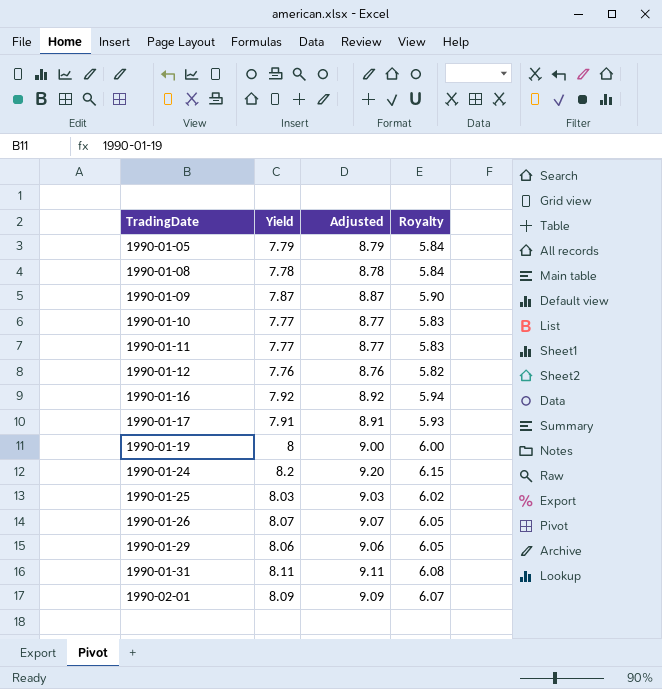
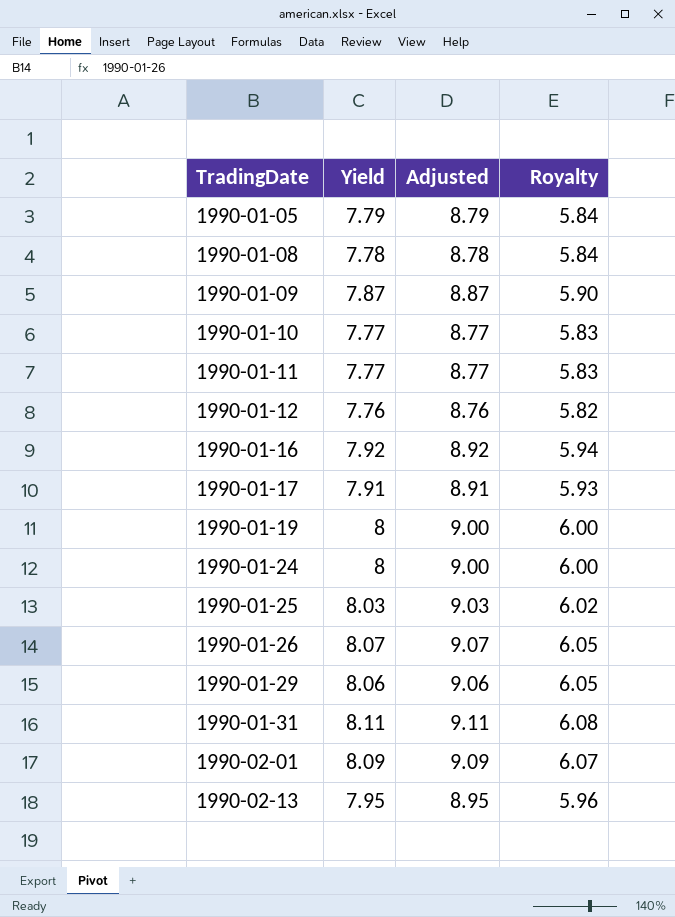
1990-01-24 | Yield: 8.2 -> 8
1990-01-24 | Adjusted: 9.20 -> 9.00
1990-01-24 | Royalty: 6.15 -> 6.00
row 1990-02-13: none -> 7.95 | 8.95 | 5.96

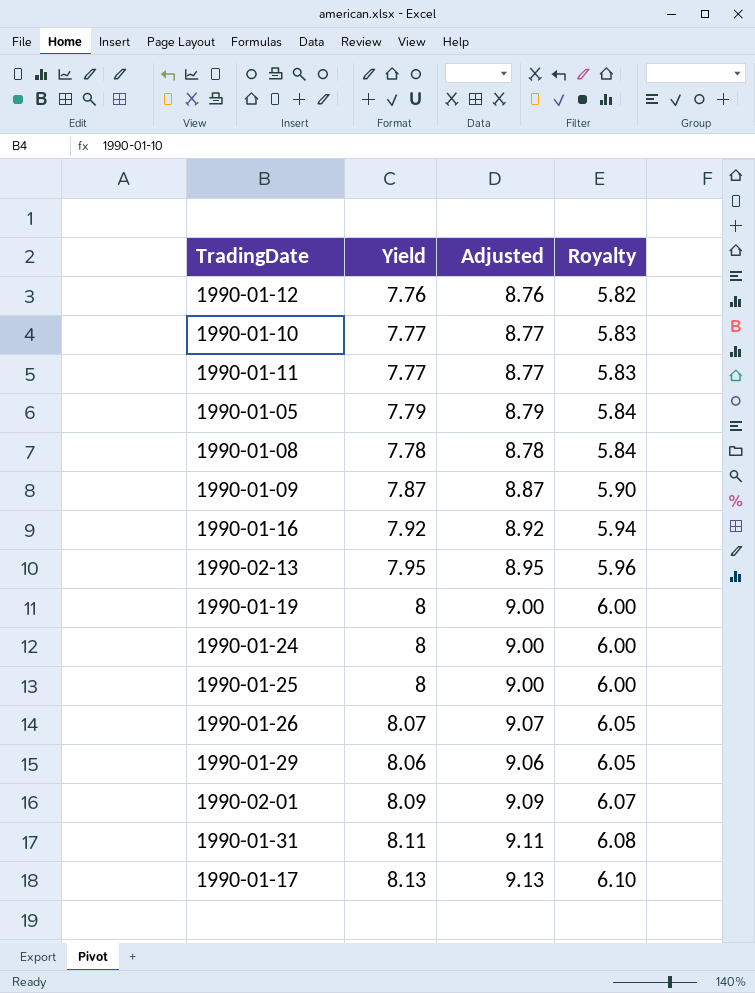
row order: TradingDate ascending -> Royalty ascending
1990-01-25 | Yield: 8.03 -> 8
1990-01-25 | Adjusted: 9.03 -> 9.00
1990-01-25 | Royalty: 6.02 -> 6.00
1990-01-17 | Yield: 7.91 -> 8.13
1990-01-17 | Adjusted: 8.91 -> 9.13
1990-01-17 | Royalty: 5.93 -> 6.10

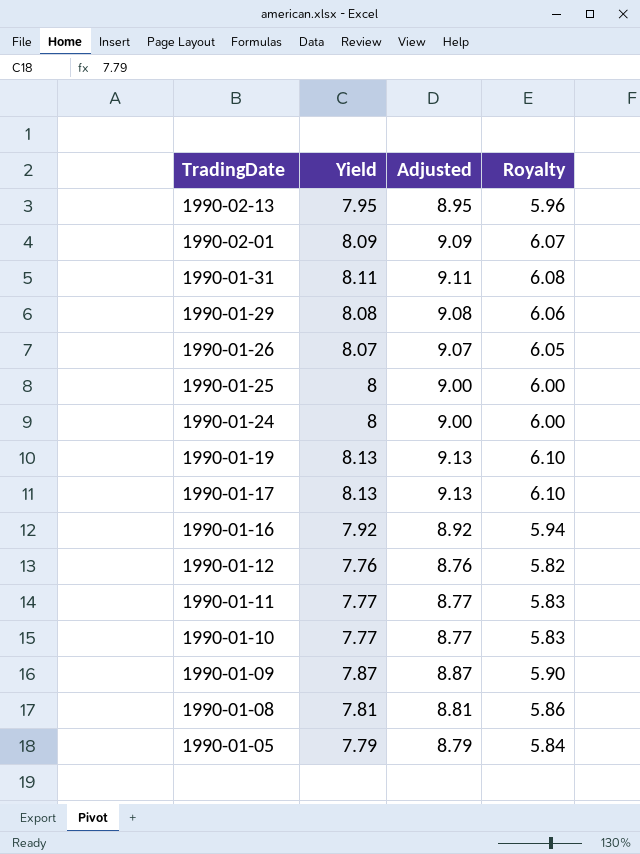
row order: Royalty ascending -> TradingDate descending
1990-01-29 | Yield: 8.06 -> 8.08
1990-01-29 | Adjusted: 9.06 -> 9.08
1990-01-29 | Royalty: 6.05 -> 6.06
1990-01-19 | Yield: 8 -> 8.13
1990-01-19 | Adjusted: 9.00 -> 9.13
1990-01-19 | Royalty: 6.00 -> 6.10
1990-01-08 | Yield: 7.78 -> 7.81
1990-01-08 | Adjusted: 8.78 -> 8.81
1990-01-08 | Royalty: 5.84 -> 5.86

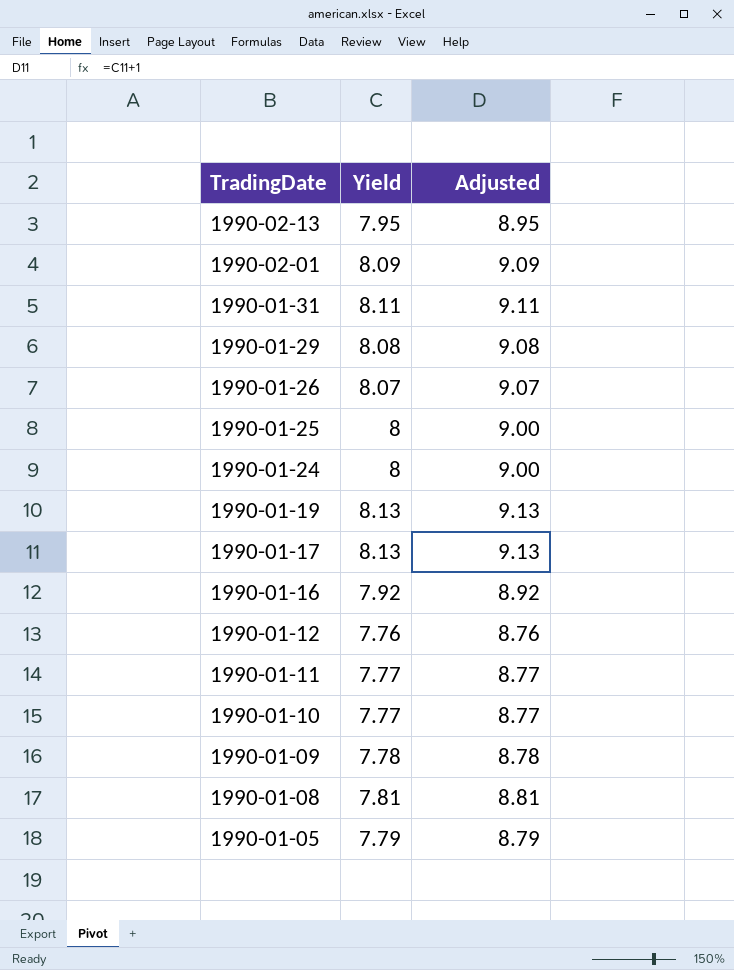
column Royalty | formula: [Yield] * 0.75 -> none
1990-01-09 | Yield: 7.87 -> 7.78
1990-01-09 | Adjusted: 8.87 -> 8.78

